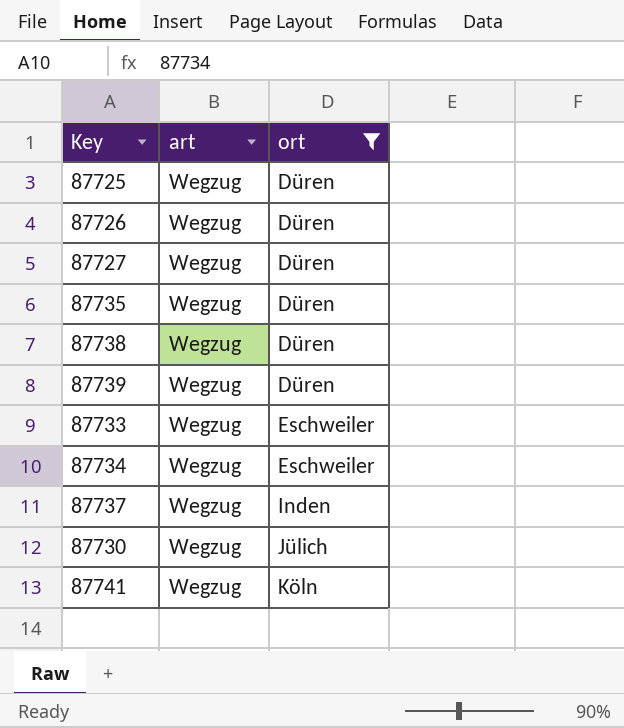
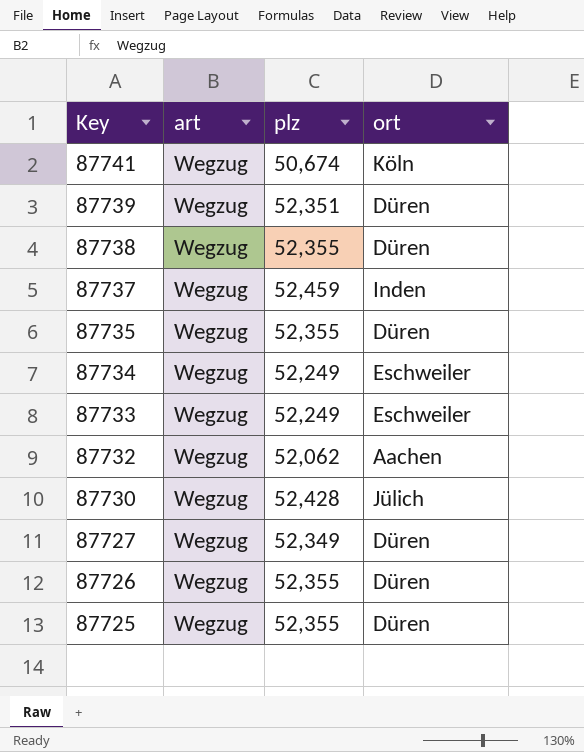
filter: ort != Aachen -> none
row order: ort ascending -> Key descending
column plz | position: none -> 3

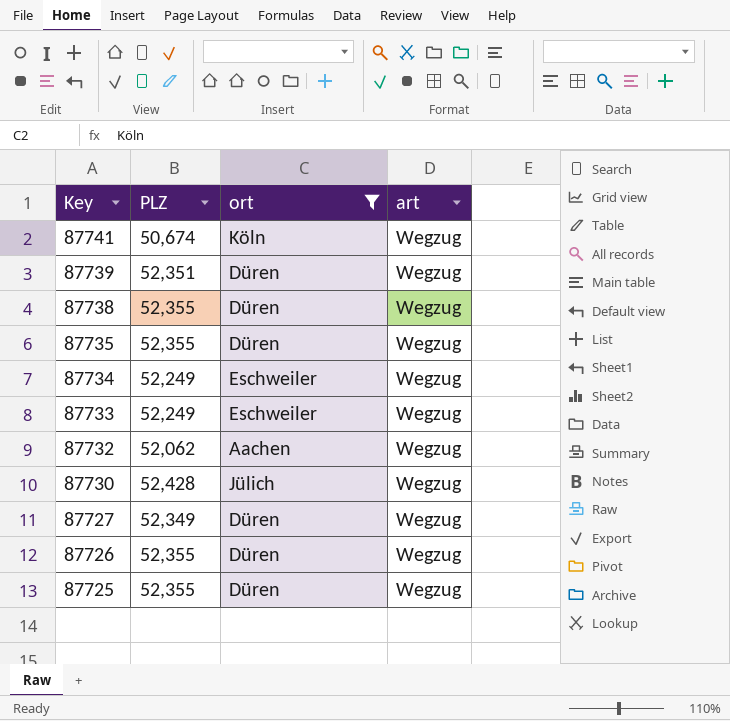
filter: none -> ort != Inden
column name: plz -> PLZ
column art | position: 2 -> 4

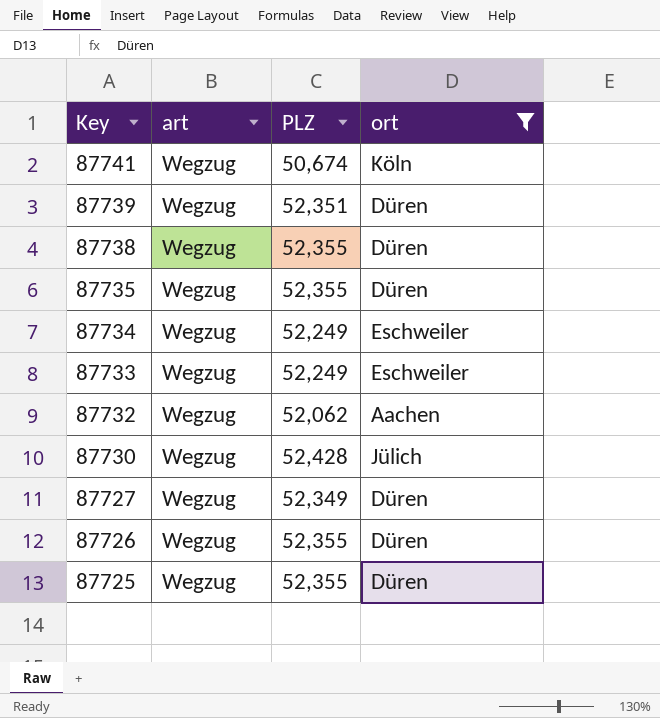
column art | position: 4 -> 2

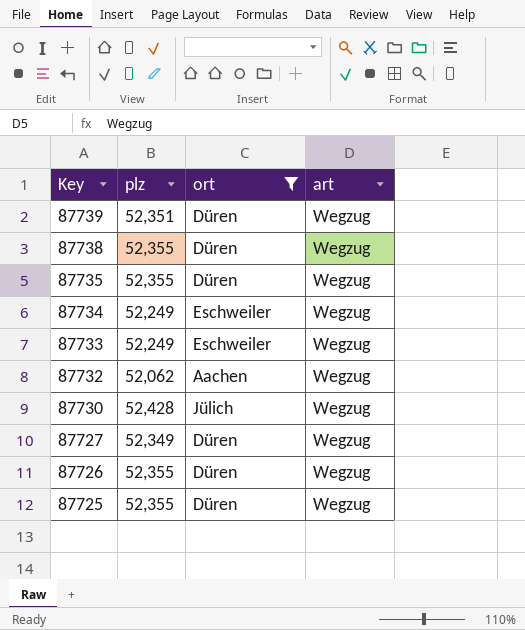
column name: PLZ -> plz
column art | position: 2 -> 4
row 87741: Wegzug | 50,674 | Köln -> none

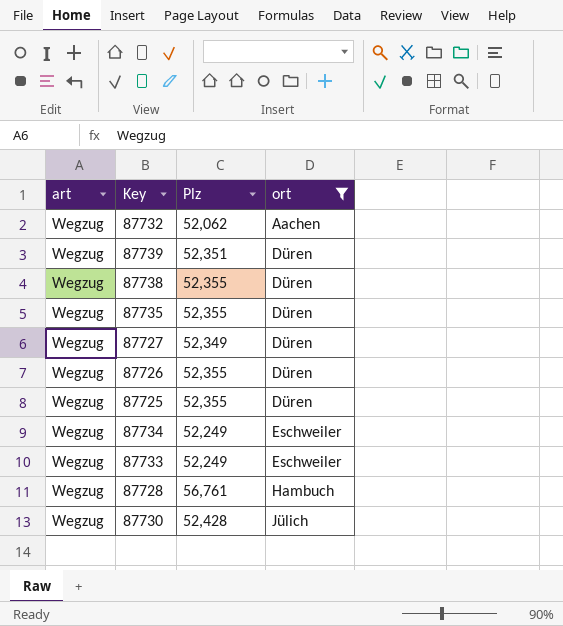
row order: Key descending -> ort ascending
column art | position: 4 -> 1
column name: plz -> Plz
row 87728: none -> Wegzug | 56,761 | Hambuch

